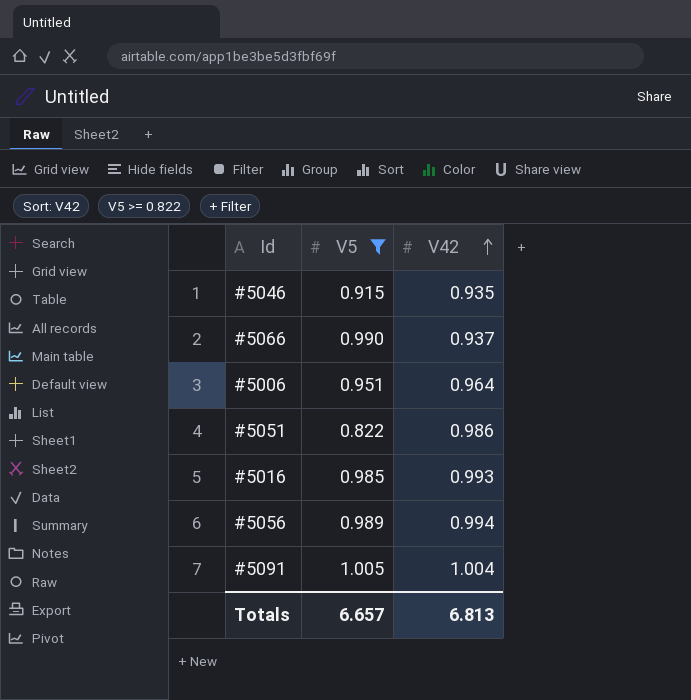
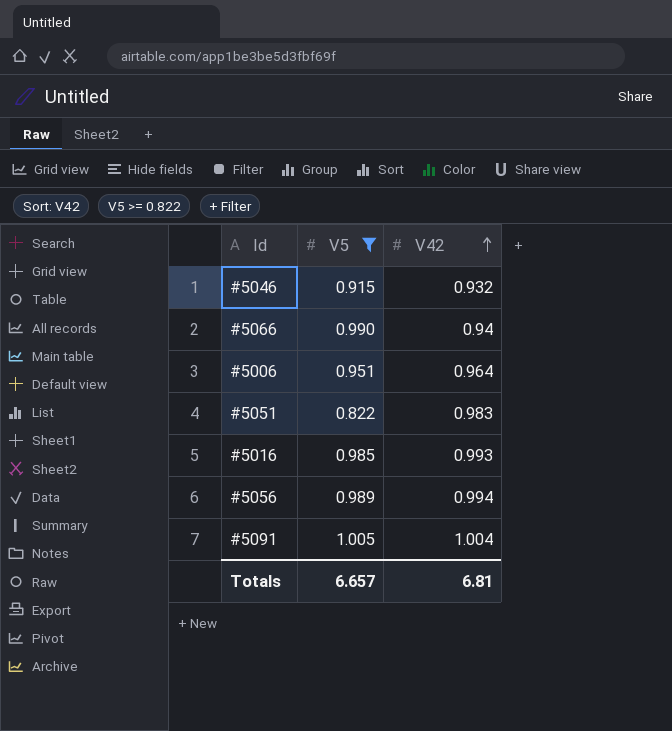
#5046 | V42: 0.935 -> 0.932
#5066 | V42: 0.937 -> 0.94
#5051 | V42: 0.986 -> 0.983
Totals | V42: 6.813 -> 6.81

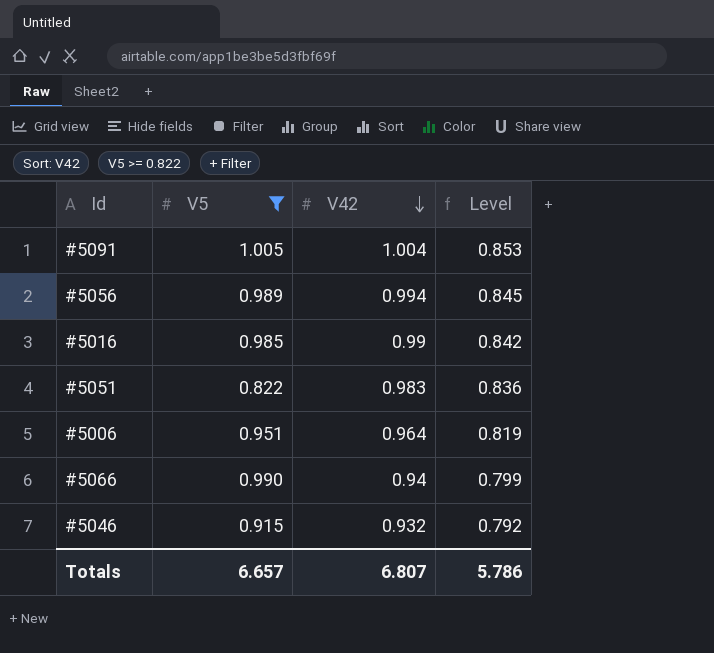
row order: V42 ascending -> V42 descending
column Level | formula: none -> [V42] * 0.85
#5016 | V42: 0.993 -> 0.99
Totals | V42: 6.81 -> 6.807

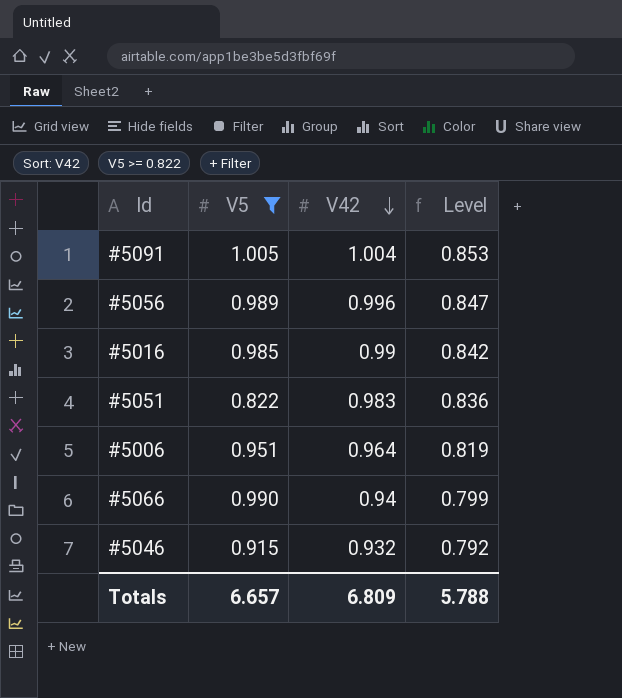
#5056 | V42: 0.994 -> 0.996
#5056 | Level: 0.845 -> 0.847
Totals | V42: 6.807 -> 6.809
Totals | Level: 5.786 -> 5.788

